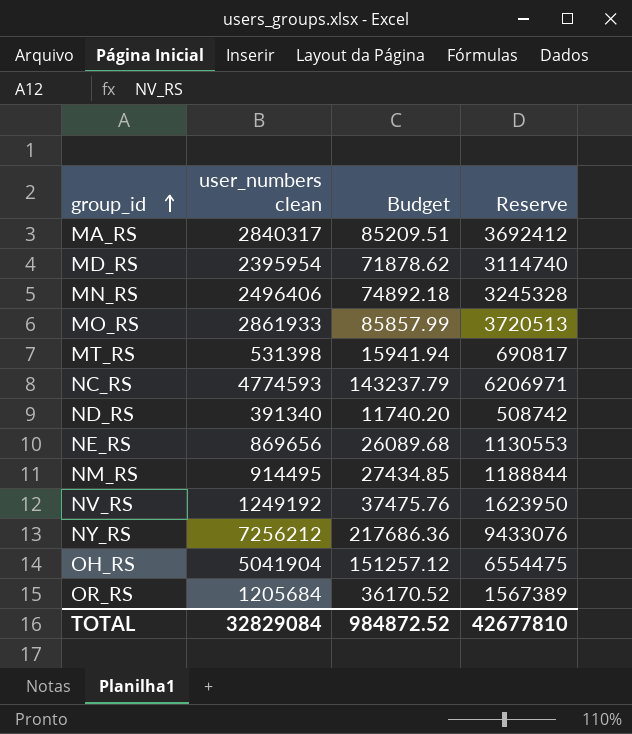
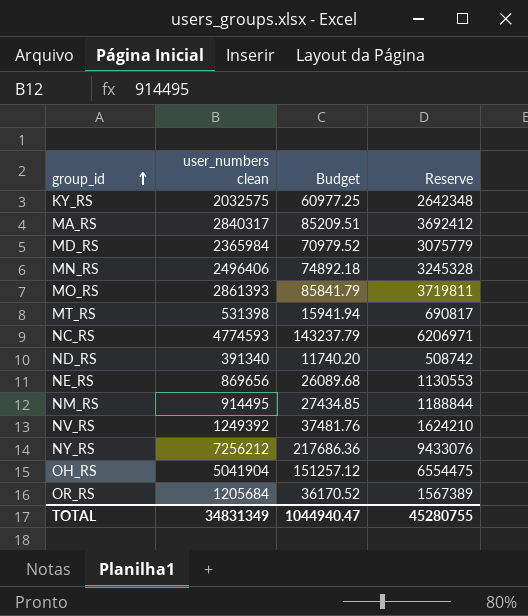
row KY_RS: none -> 2032575 | 60977.25 | 2642348
MD_RS | user_numbers clean: 2395954 -> 2365984
MD_RS | Budget: 71878.62 -> 70979.52
MD_RS | Reserve: 3114740 -> 3075779
MO_RS | user_numbers clean: 2861933 -> 2861393
MO_RS | Budget: 85857.99 -> 85841.79
MO_RS | Reserve: 3720513 -> 3719811
NV_RS | user_numbers clean: 1249192 -> 1249392
NV_RS | Budget: 37475.76 -> 37481.76
NV_RS | Reserve: 1623950 -> 1624210
TOTAL | user_numbers clean: 32829084 -> 34831349
TOTAL | Budget: 984872.52 -> 1044940.47
TOTAL | Reserve: 42677810 -> 45280755

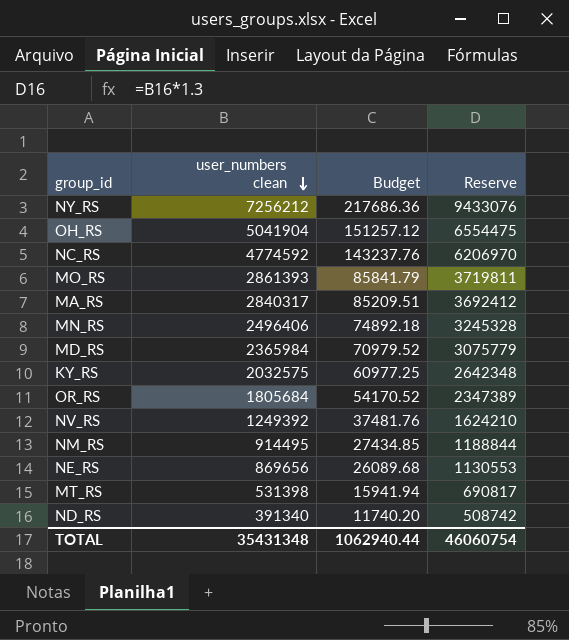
row order: group_id ascending -> user_numbers clean descending
NC_RS | user_numbers clean: 4774593 -> 4774592
NC_RS | Budget: 143237.79 -> 143237.76
NC_RS | Reserve: 6206971 -> 6206970
OR_RS | user_numbers clean: 1205684 -> 1805684
OR_RS | Budget: 36170.52 -> 54170.52
OR_RS | Reserve: 1567389 -> 2347389
TOTAL | user_numbers clean: 34831349 -> 35431348
TOTAL | Budget: 1044940.47 -> 1062940.44
TOTAL | Reserve: 45280755 -> 46060754

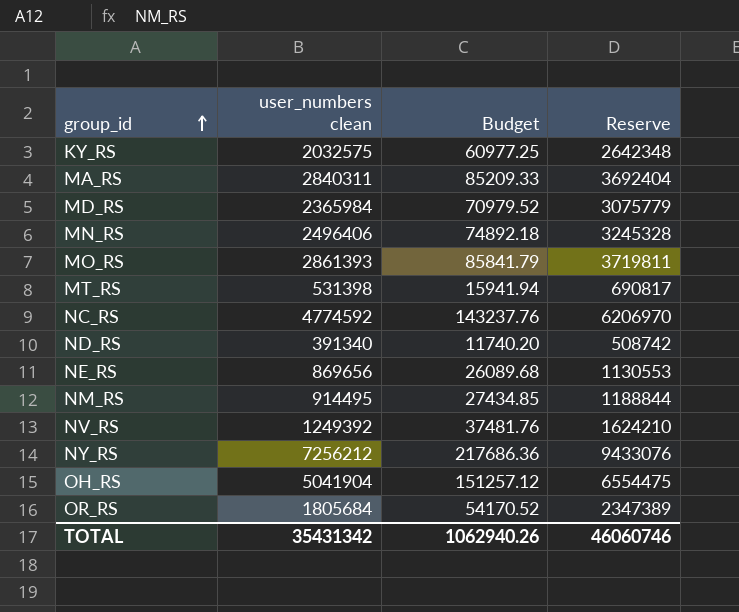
row order: user_numbers clean descending -> group_id ascending
MA_RS | user_numbers clean: 2840317 -> 2840311
MA_RS | Budget: 85209.51 -> 85209.33
MA_RS | Reserve: 3692412 -> 3692404
TOTAL | user_numbers clean: 35431348 -> 35431342
TOTAL | Budget: 1062940.44 -> 1062940.26
TOTAL | Reserve: 46060754 -> 46060746

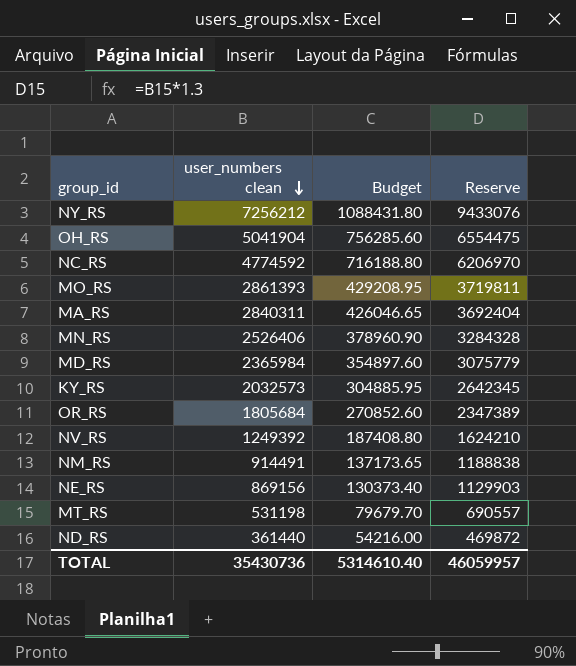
row order: group_id ascending -> user_numbers clean descending
column Budget | formula: [user_numbers clean] * 0.03 -> [user_numbers clean] * 0.15
MN_RS | user_numbers clean: 2496406 -> 2526406
MN_RS | Reserve: 3245328 -> 3284328
KY_RS | user_numbers clean: 2032575 -> 2032573
KY_RS | Reserve: 2642348 -> 2642345
NM_RS | user_numbers clean: 914495 -> 914491
NM_RS | Reserve: 1188844 -> 1188838
NE_RS | user_numbers clean: 869656 -> 869156
NE_RS | Reserve: 1130553 -> 1129903
MT_RS | user_numbers clean: 531398 -> 531198
MT_RS | Reserve: 690817 -> 690557
ND_RS | user_numbers clean: 391340 -> 361440
ND_RS | Reserve: 508742 -> 469872
TOTAL | user_numbers clean: 35431342 -> 35430736
TOTAL | Budget: 1062940.26 -> 5314610.40
TOTAL | Reserve: 46060746 -> 46059957

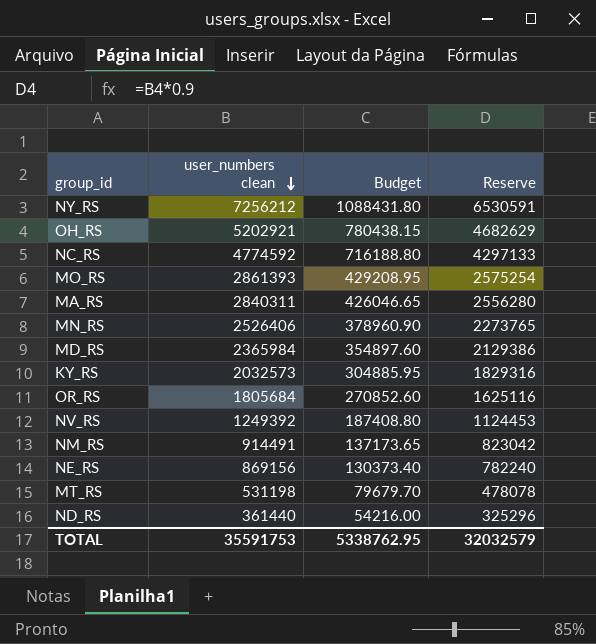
column Reserve | formula: [user_numbers clean] * 1.3 -> [user_numbers clean] * 0.9
OH_RS | user_numbers clean: 5041904 -> 5202921
OH_RS | Budget: 756285.60 -> 780438.15
TOTAL | user_numbers clean: 35430736 -> 35591753
TOTAL | Budget: 5314610.40 -> 5338762.95
TOTAL | Reserve: 46059957 -> 32032579

